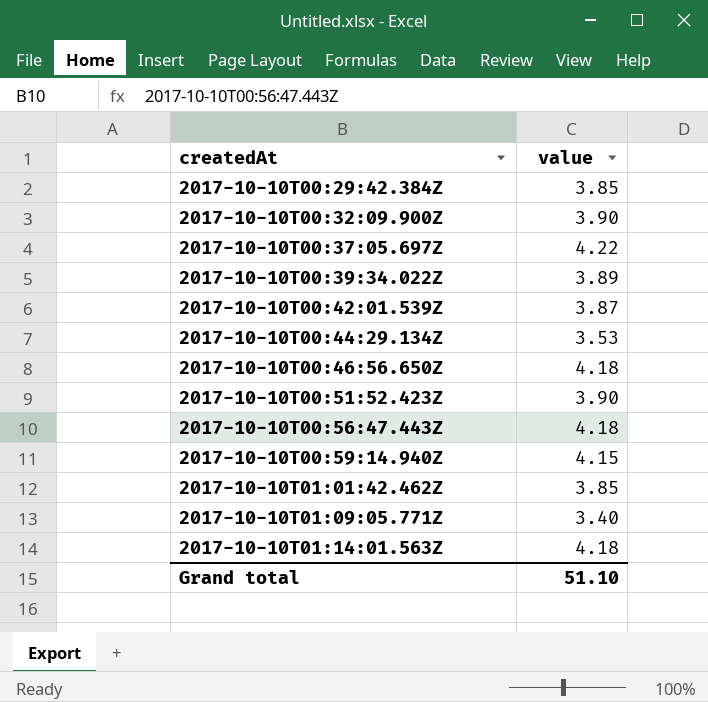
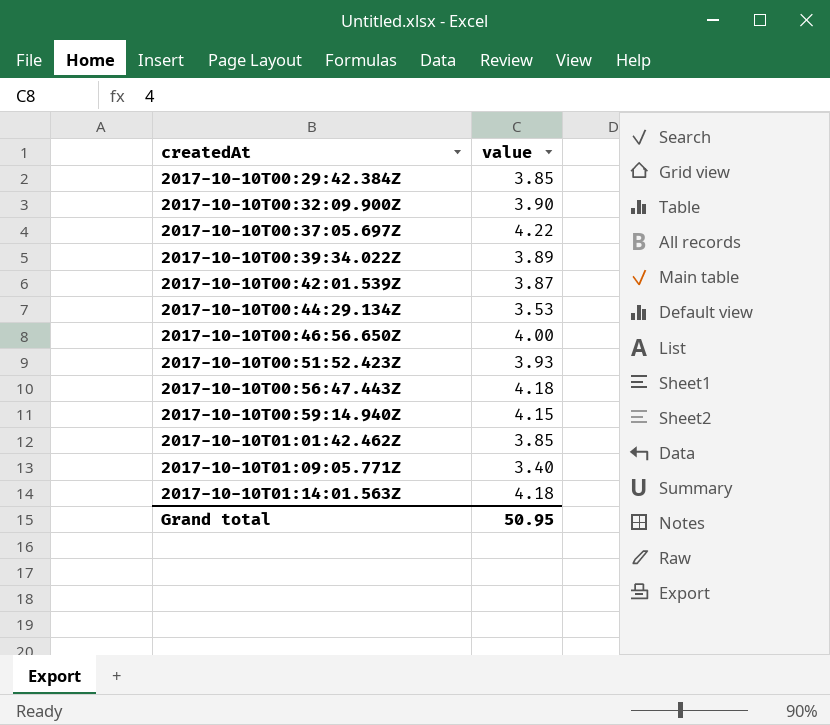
2017-10-10T00:46:56.650Z | value: 4.18 -> 4.00
2017-10-10T00:51:52.423Z | value: 3.90 -> 3.93
Grand total | value: 51.10 -> 50.95

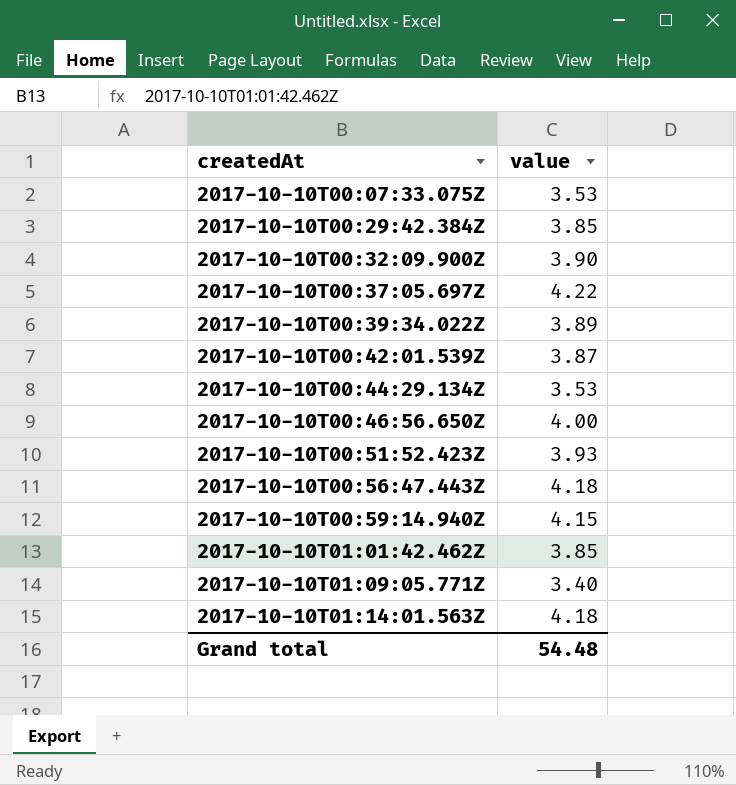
row 2017-10-10T00:07:33.075Z: none -> 3.53
Grand total | value: 50.95 -> 54.48

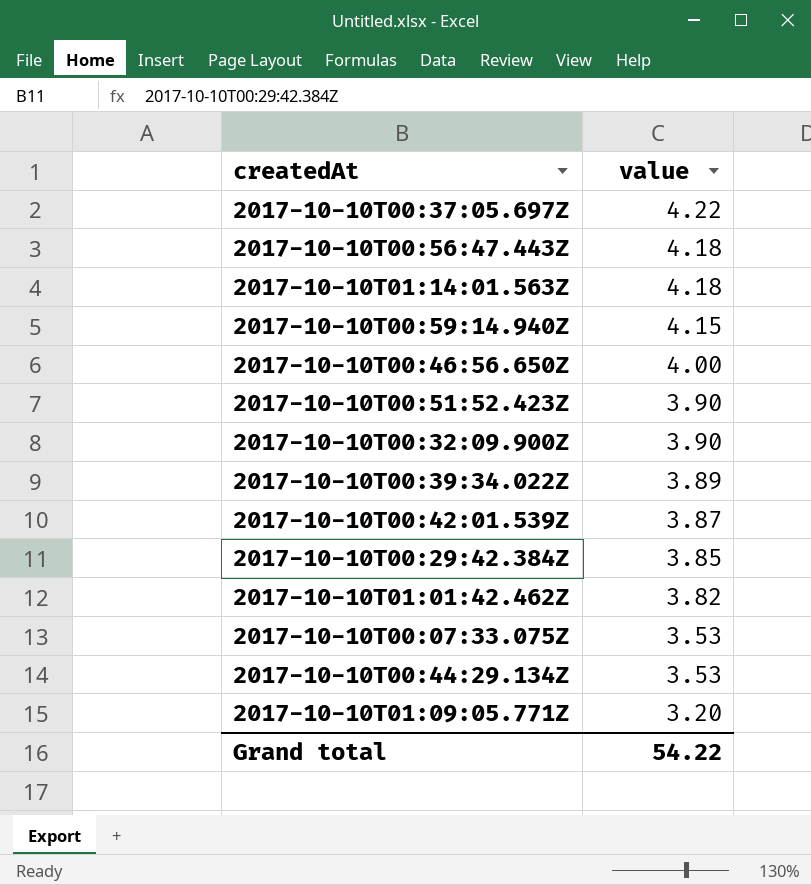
row order: createdAt ascending -> value descending
2017-10-10T00:51:52.423Z | value: 3.93 -> 3.90
2017-10-10T01:01:42.462Z | value: 3.85 -> 3.82
2017-10-10T01:09:05.771Z | value: 3.40 -> 3.20
Grand total | value: 54.48 -> 54.22

